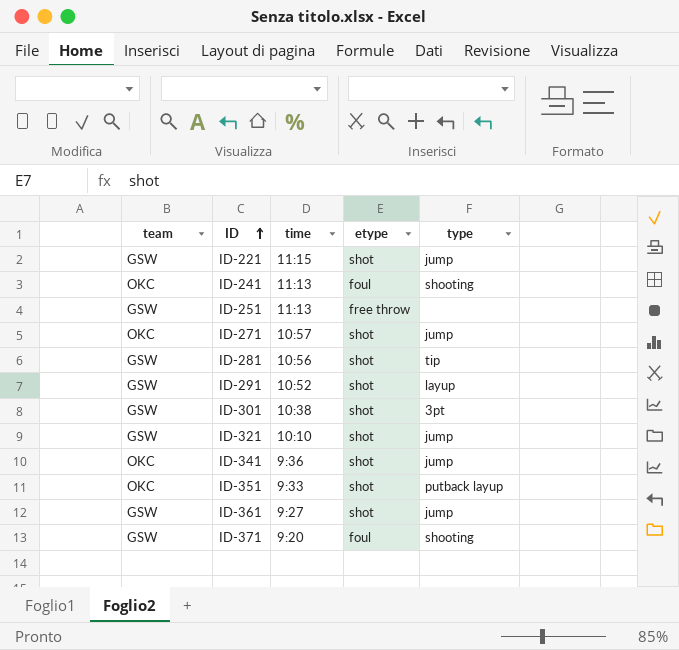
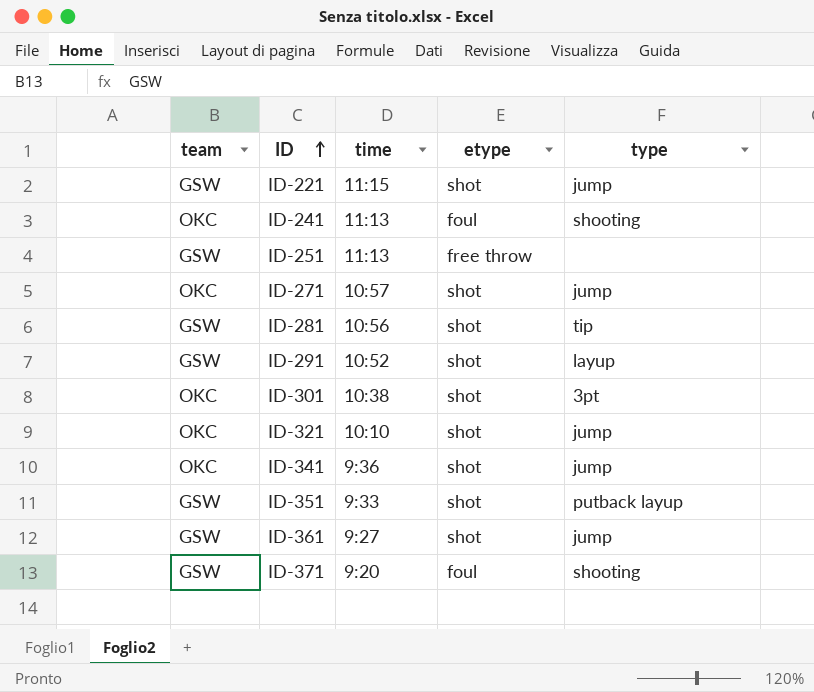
ID-301 | team: GSW -> OKC
ID-321 | team: GSW -> OKC
ID-351 | team: OKC -> GSW

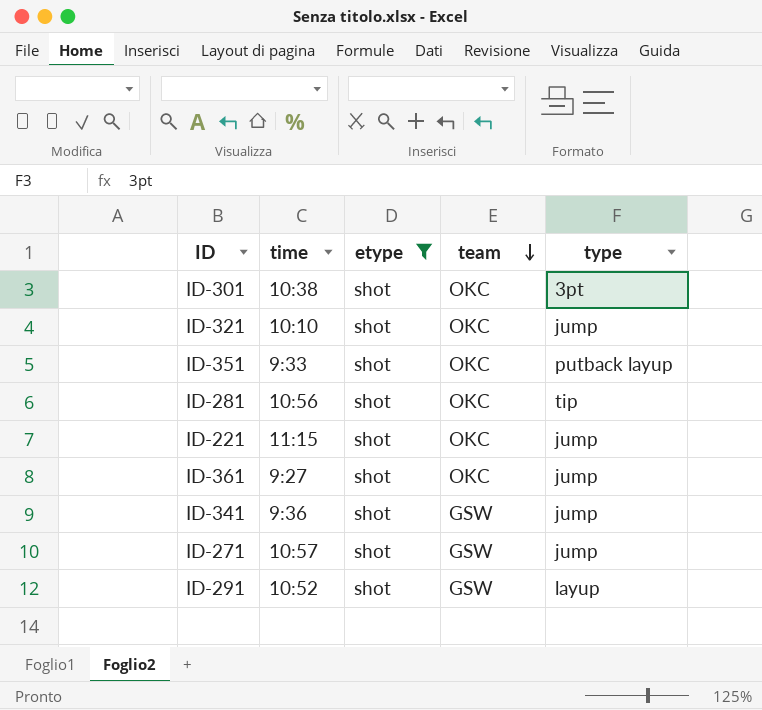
filter: none -> etype = shot
row order: ID ascending -> team descending
column team | position: 1 -> 4
ID-351 | team: GSW -> OKC
ID-281 | team: GSW -> OKC
ID-221 | team: GSW -> OKC
ID-361 | team: GSW -> OKC
ID-341 | team: OKC -> GSW
ID-271 | team: OKC -> GSW

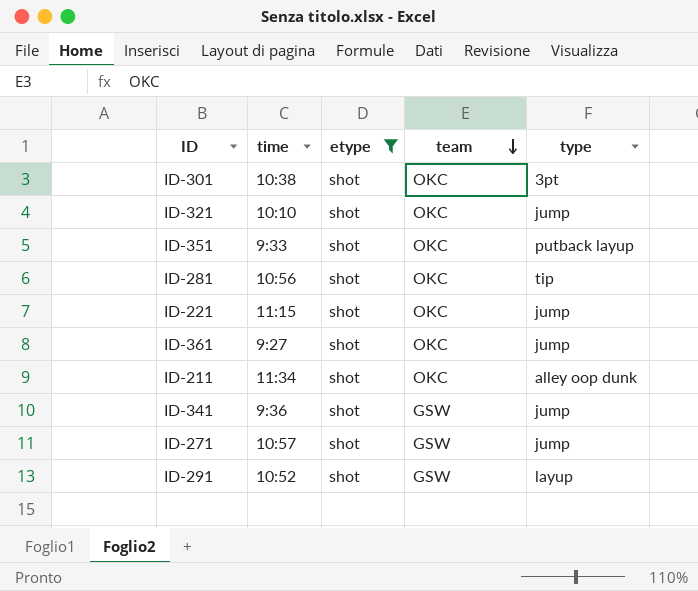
row ID-211: none -> 11:34 | shot | OKC | alley oop dunk

